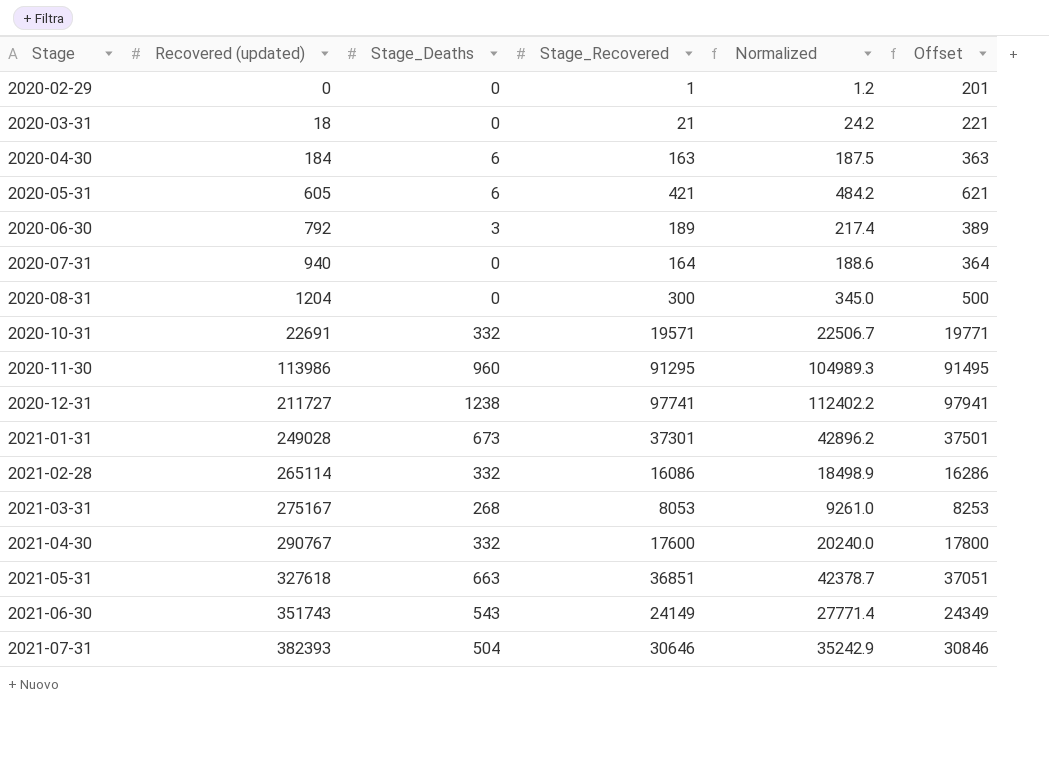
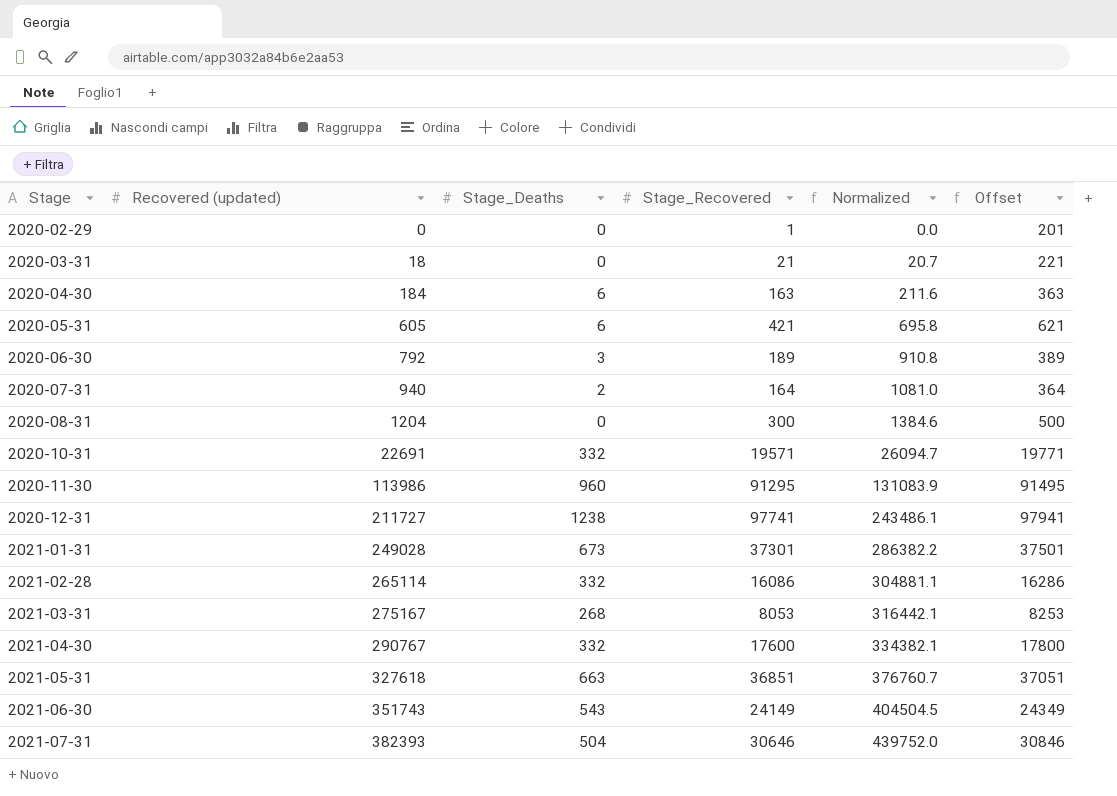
column Normalized | formula: [Stage_Recovered] * 1.15 -> [Recovered (updated)] * 1.15
2020-07-31 | Stage_Deaths: 0 -> 2

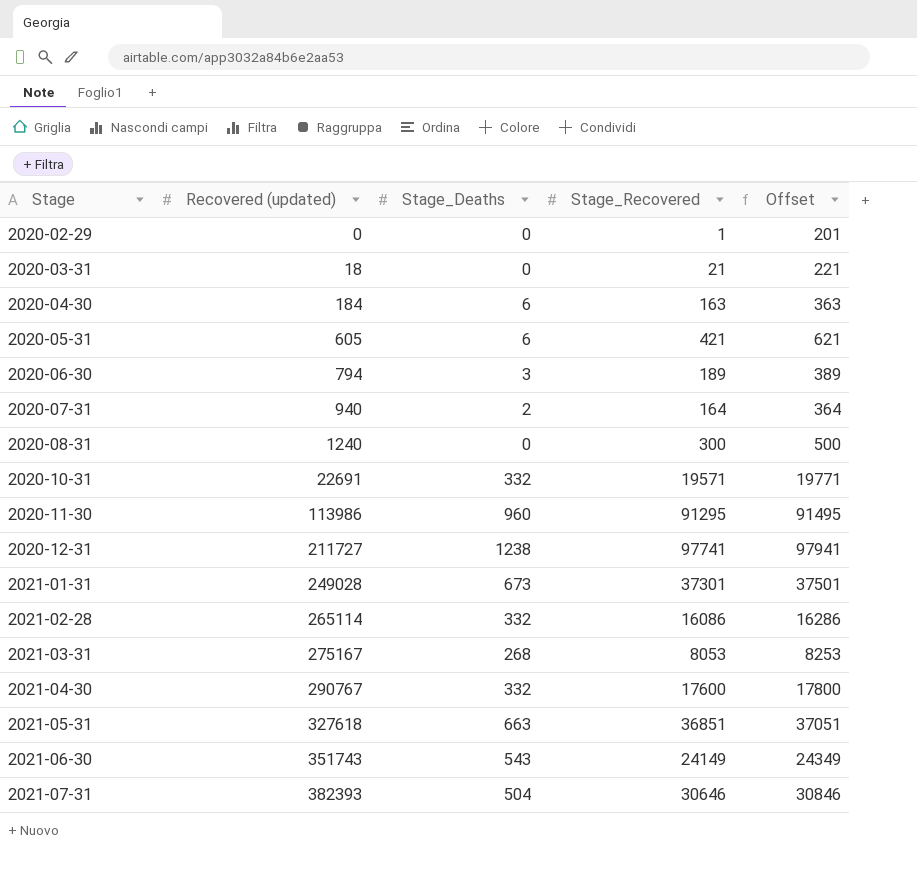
column Normalized | formula: [Recovered (updated)] * 1.15 -> none
2020-06-30 | Recovered (updated): 792 -> 794
2020-08-31 | Recovered (updated): 1204 -> 1240

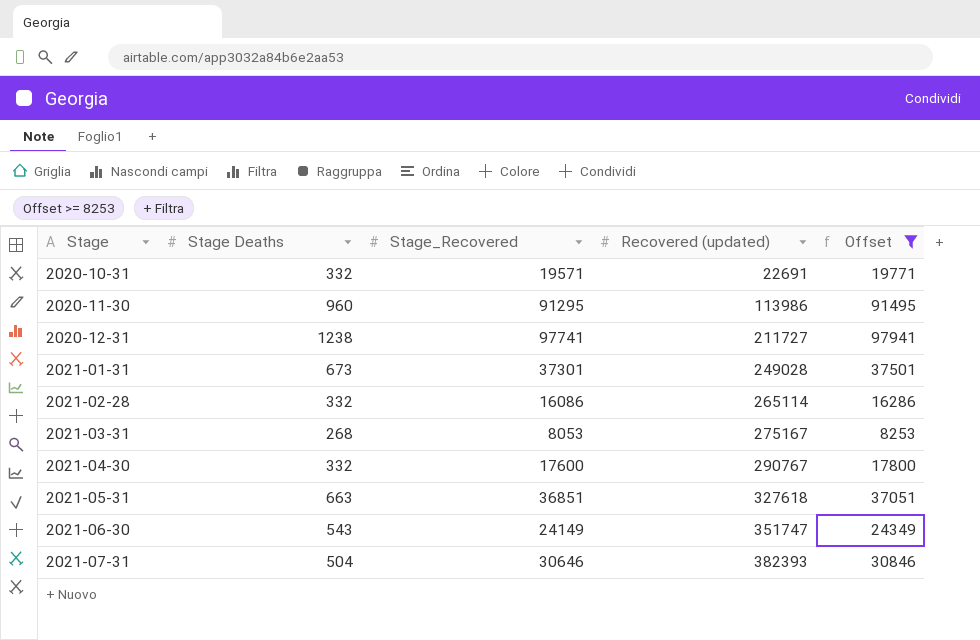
filter: none -> Offset >= 8253
column name: Stage_Deaths -> Stage Deaths
column Recovered (updated) | position: 2 -> 4
2021-06-30 | Recovered (updated): 351743 -> 351747

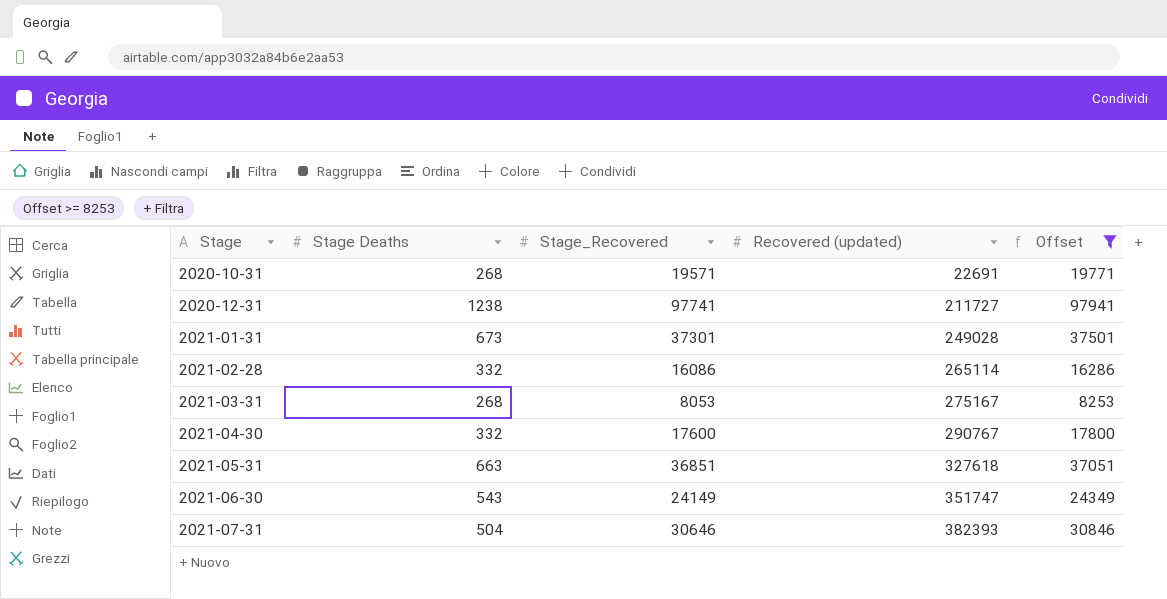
row 2020-11-30: 960 | 91295 | 113986 | 91495 -> none
2020-10-31 | Stage Deaths: 332 -> 268

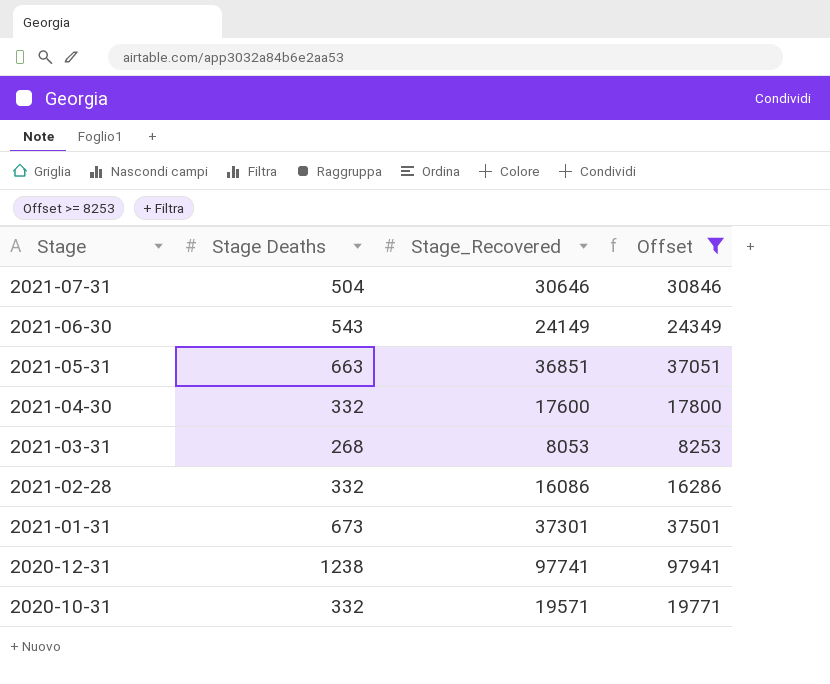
row order: Stage ascending -> Stage descending
column Recovered (updated) | position: 4 -> none
2020-10-31 | Stage Deaths: 268 -> 332

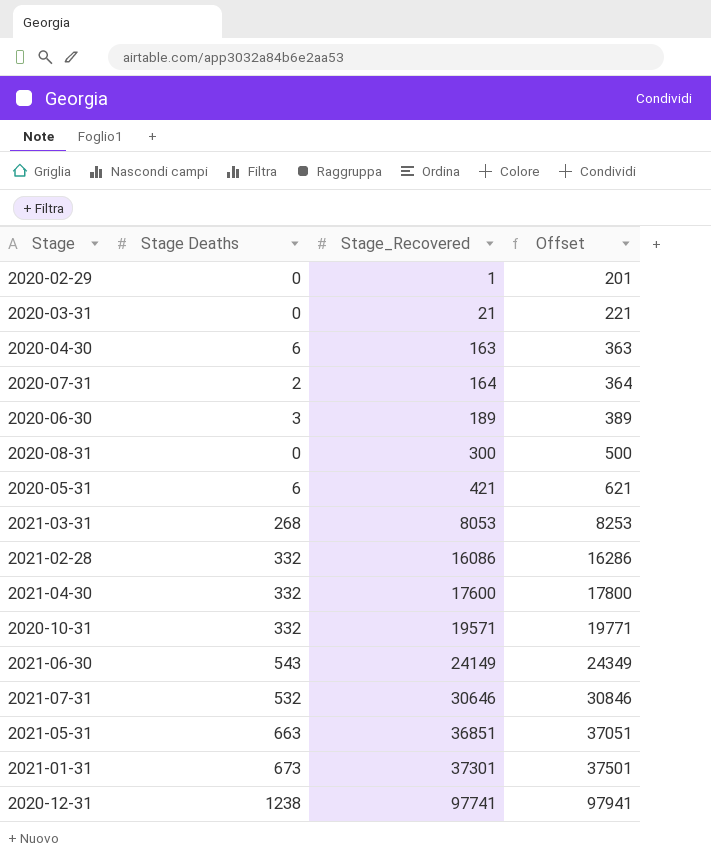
filter: Offset >= 8253 -> none
row order: Stage descending -> Stage_Recovered ascending
2021-07-31 | Stage Deaths: 504 -> 532

